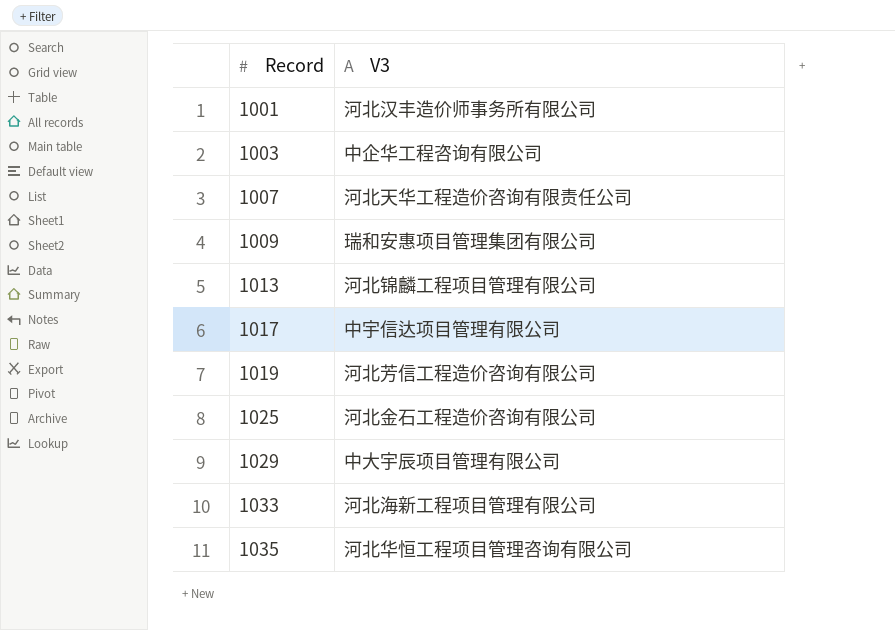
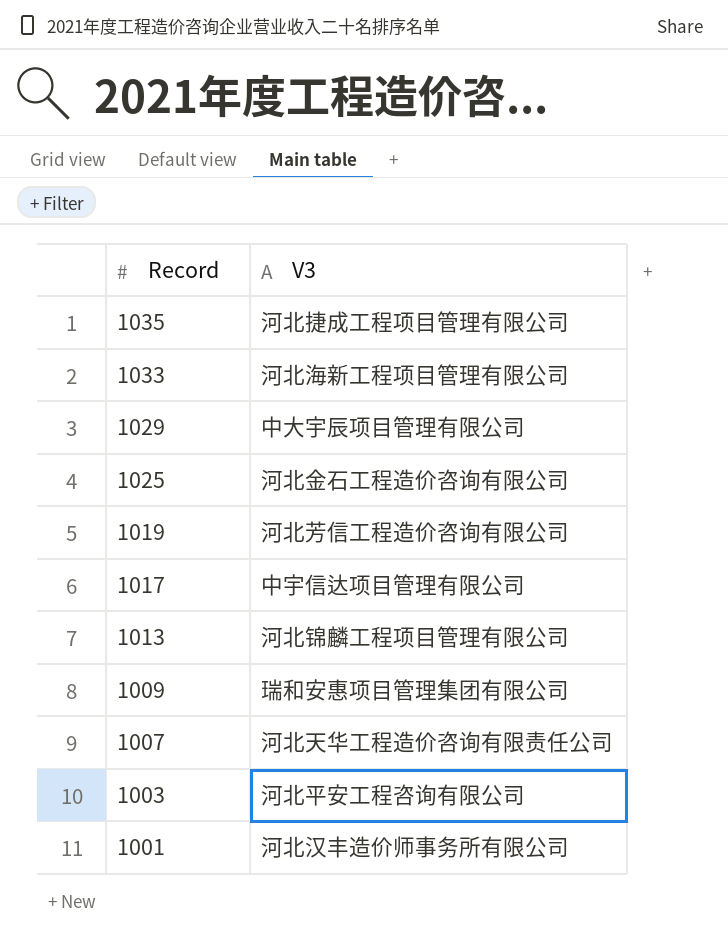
row order: Record ascending -> Record descending
1035 | V3: 河北华恒工程项目管理咨询有限公司 -> 河北捷成工程项目管理有限公司
1003 | V3: 中企华工程咨询有限公司 -> 河北平安工程咨询有限公司

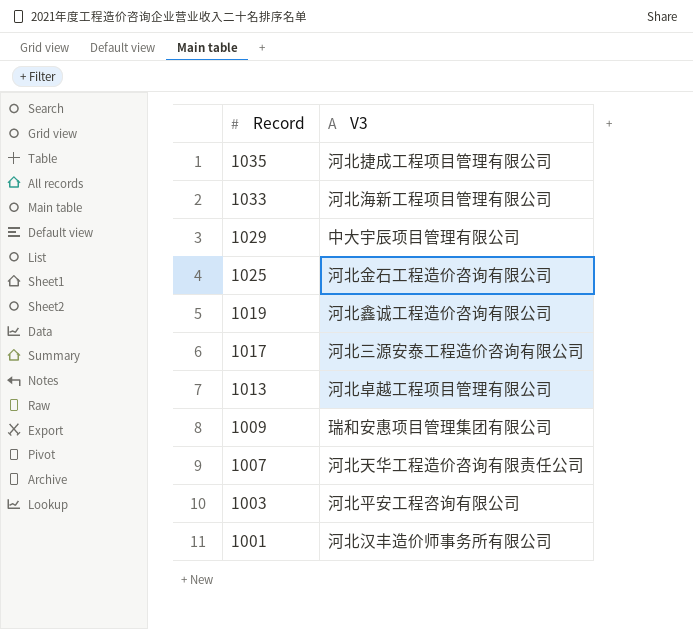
1019 | V3: 河北芳信工程造价咨询有限公司 -> 河北鑫诚工程造价咨询有限公司
1017 | V3: 中宇信达项目管理有限公司 -> 河北三源安泰工程造价咨询有限公司
1013 | V3: 河北锦麟工程项目管理有限公司 -> 河北卓越工程项目管理有限公司

